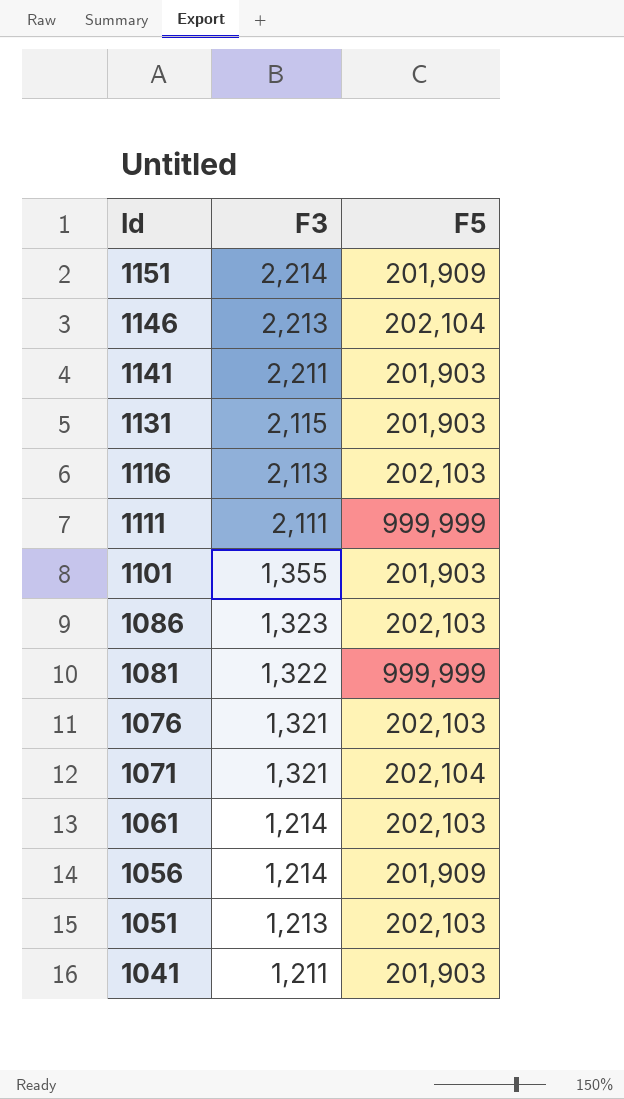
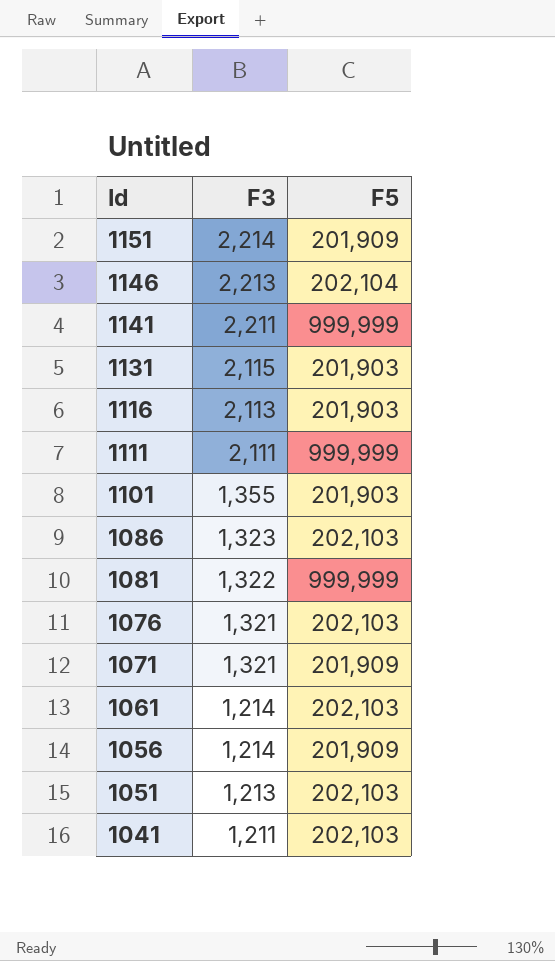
1141 | F5: 201,903 -> 999,999
1116 | F5: 202,103 -> 201,903
1071 | F5: 202,104 -> 201,909
1041 | F5: 201,903 -> 202,103

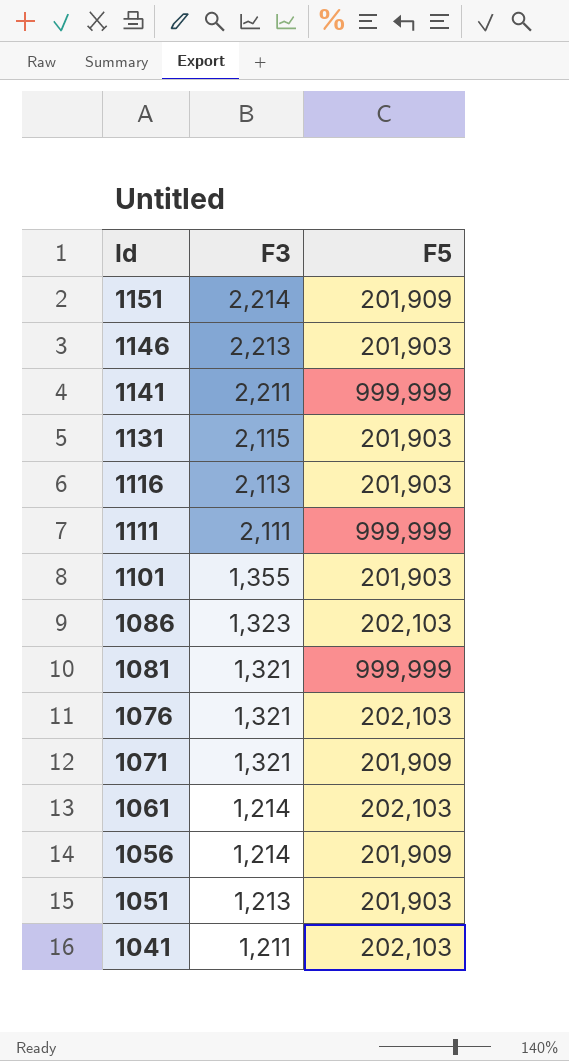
1146 | F5: 202,104 -> 201,903
1081 | F3: 1,322 -> 1,321
1051 | F5: 202,103 -> 201,903

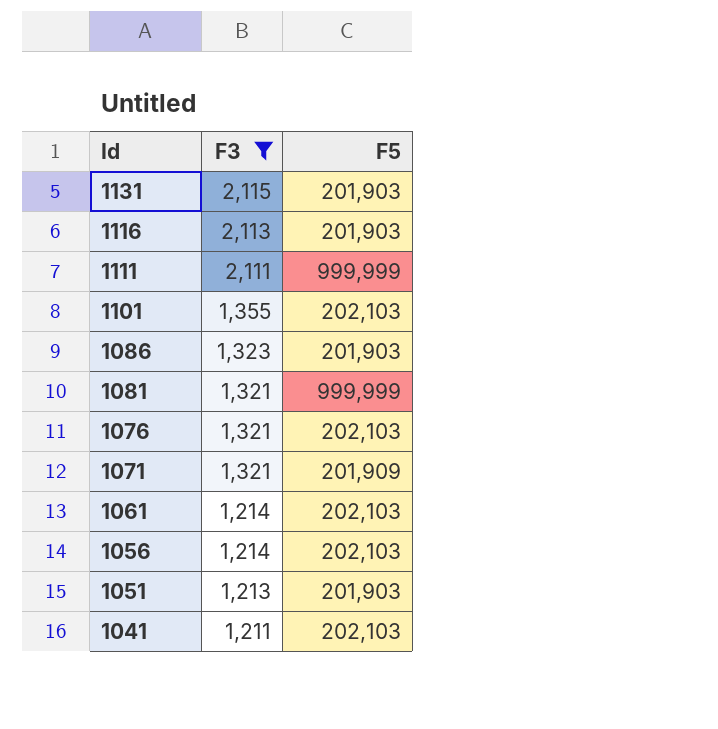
filter: none -> F3 <= 2,115
1101 | F5: 201,903 -> 202,103
1086 | F5: 202,103 -> 201,903
1056 | F5: 201,909 -> 202,103

